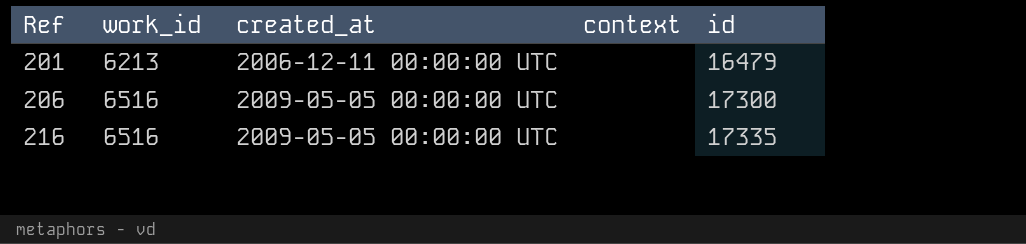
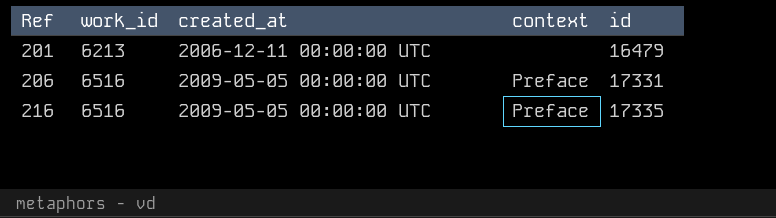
206 | context: none -> Preface
206 | id: 17300 -> 17331
216 | context: none -> Preface

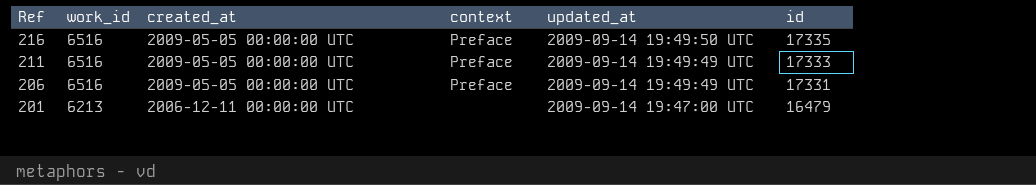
row order: Ref ascending -> Ref descending
column updated_at | position: none -> 5
row 211: none -> 6516 | 2009-05-05 00:00:00 UTC | Preface | 2009-09-14 19:49:49 UTC | 17333

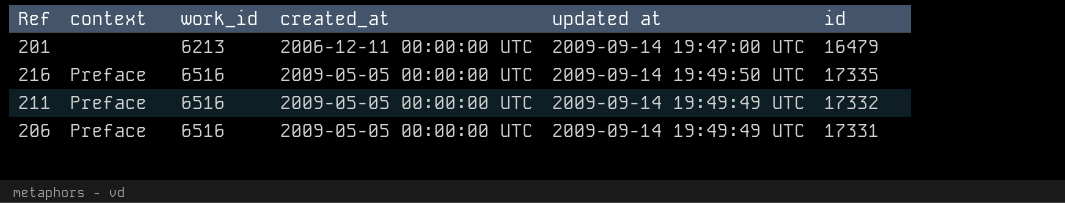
row order: Ref descending -> work_id ascending
column context | position: 4 -> 2
column name: updated_at -> updated at
211 | id: 17333 -> 17332

